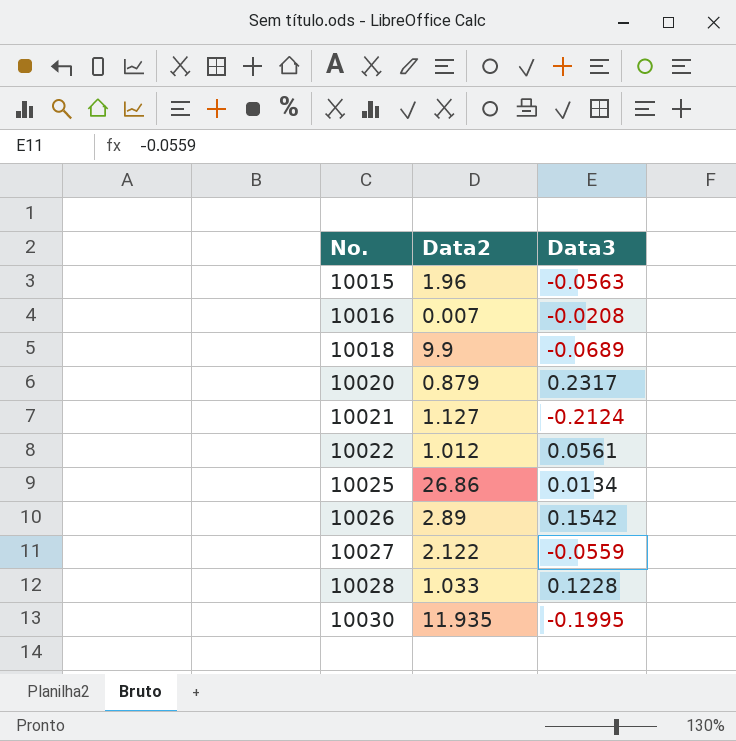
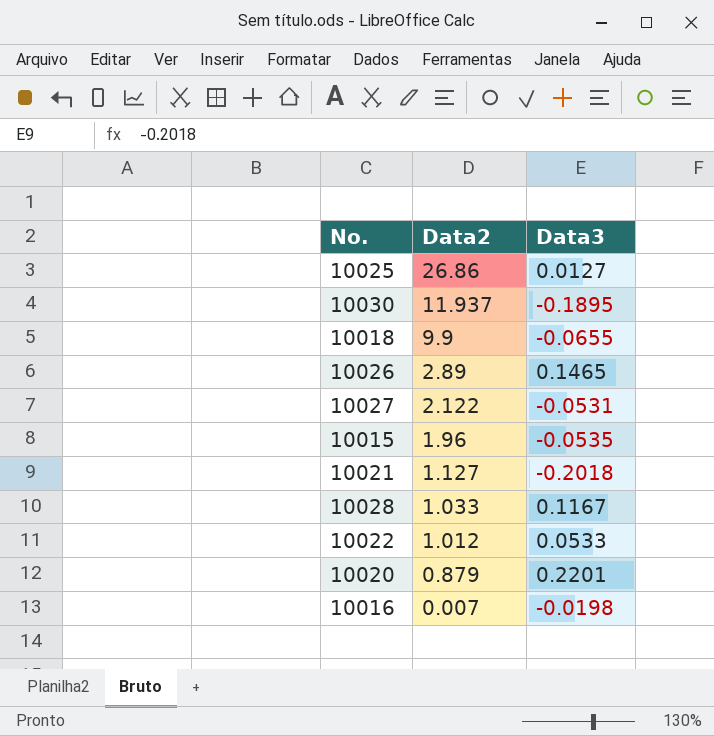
row order: No. ascending -> Data2 descending
10025 | Data3: 0.0134 -> 0.0127
10030 | Data2: 11.935 -> 11.937
10030 | Data3: -0.1995 -> -0.1895
10018 | Data3: -0.0689 -> -0.0655
10026 | Data3: 0.1542 -> 0.1465
10027 | Data3: -0.0559 -> -0.0531
10015 | Data3: -0.0563 -> -0.0535
10021 | Data3: -0.2124 -> -0.2018
10028 | Data3: 0.1228 -> 0.1167
10022 | Data3: 0.0561 -> 0.0533
10020 | Data3: 0.2317 -> 0.2201
10016 | Data3: -0.0208 -> -0.0198

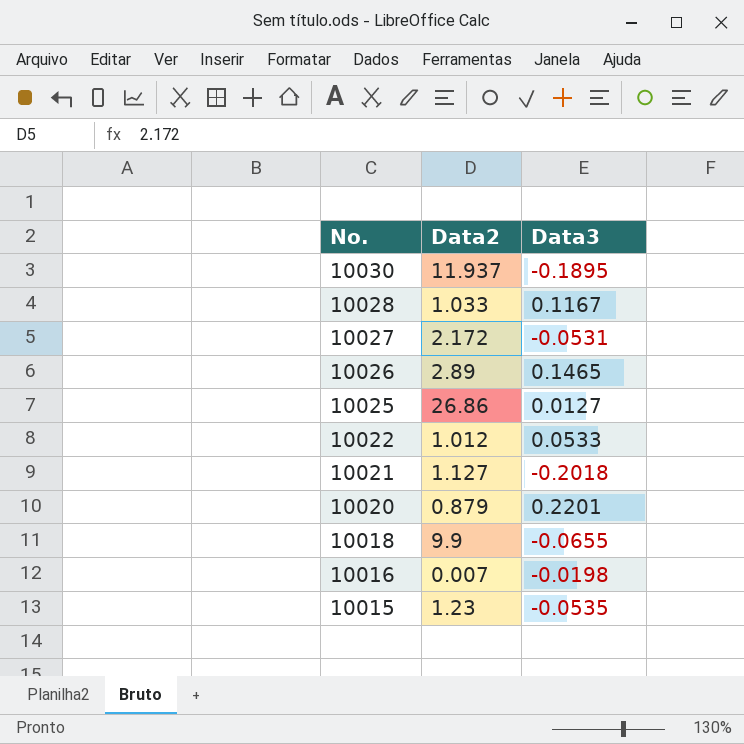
row order: Data2 descending -> No. descending
10027 | Data2: 2.122 -> 2.172
10015 | Data2: 1.96 -> 1.23

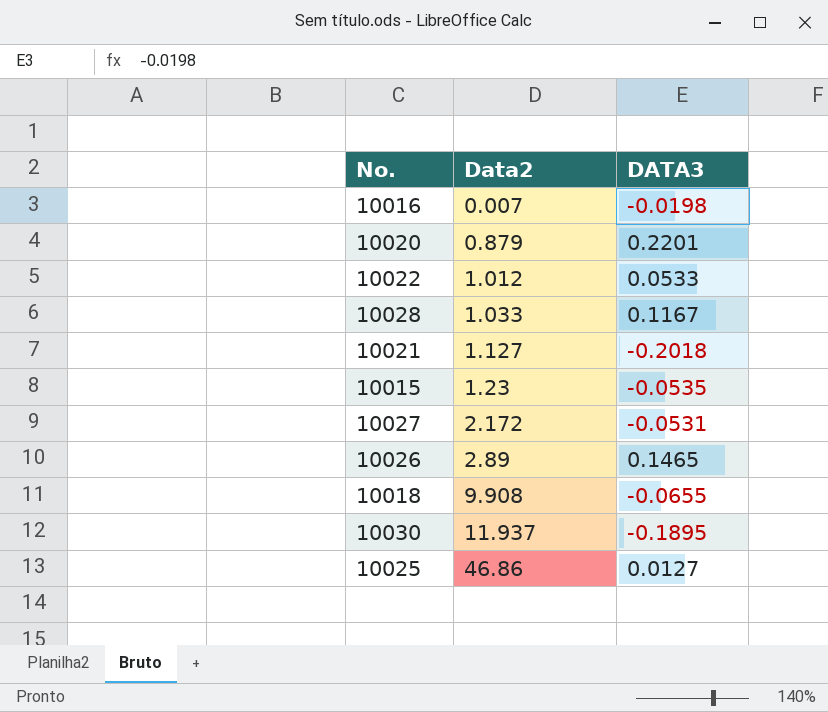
row order: No. descending -> Data2 ascending
column name: Data3 -> DATA3
10018 | Data2: 9.9 -> 9.908
10025 | Data2: 26.86 -> 46.86

